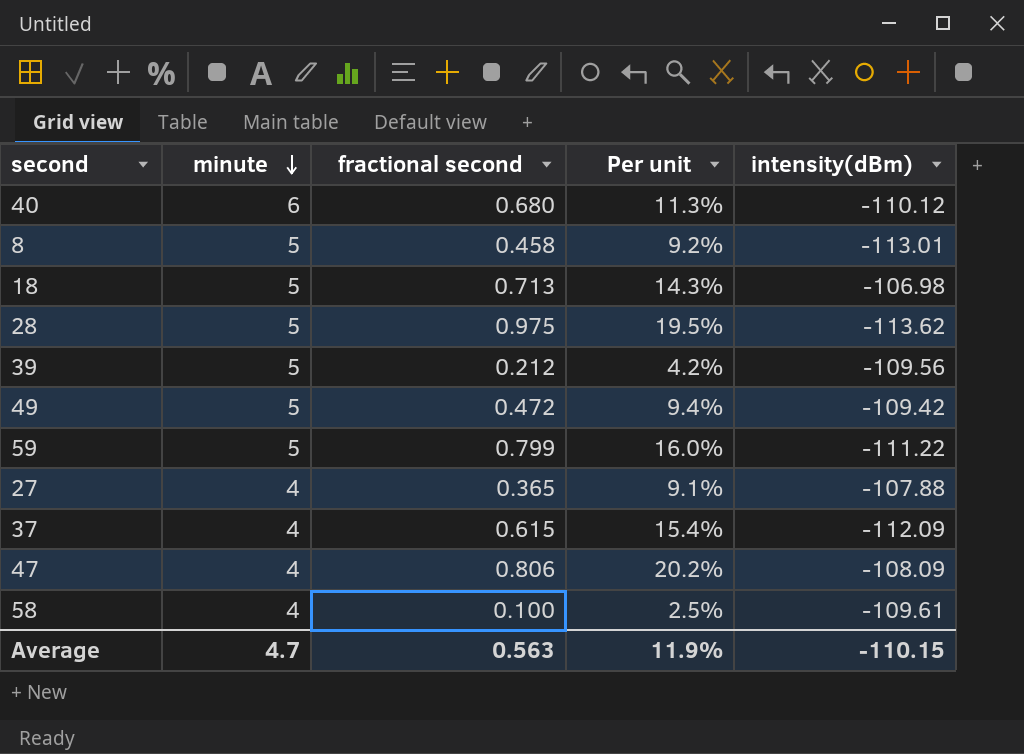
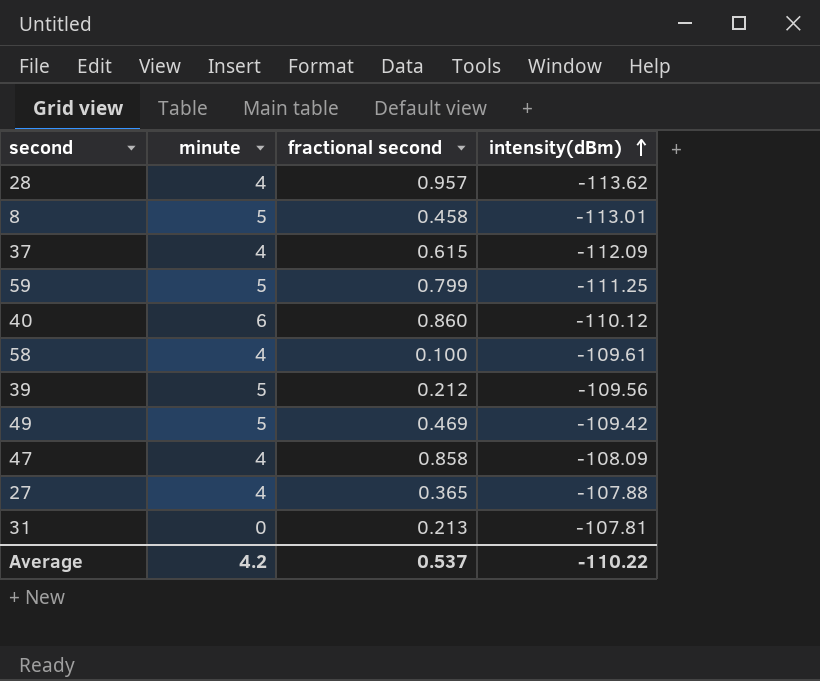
row order: minute descending -> intensity(dBm) ascending
column Per unit | formula: [fractional second] / [minute] -> none
row 18: 5 | 0.713 | 14.3% | -106.98 -> none
28 | minute: 5 -> 4
28 | fractional second: 0.975 -> 0.957
59 | intensity(dBm): -111.22 -> -111.25
40 | fractional second: 0.680 -> 0.860
49 | fractional second: 0.472 -> 0.469
47 | fractional second: 0.806 -> 0.858
row 31: none -> 0 | 0.213 | -107.81
Average | minute: 4.7 -> 4.2
Average | fractional second: 0.563 -> 0.537
Average | intensity(dBm): -110.15 -> -110.22

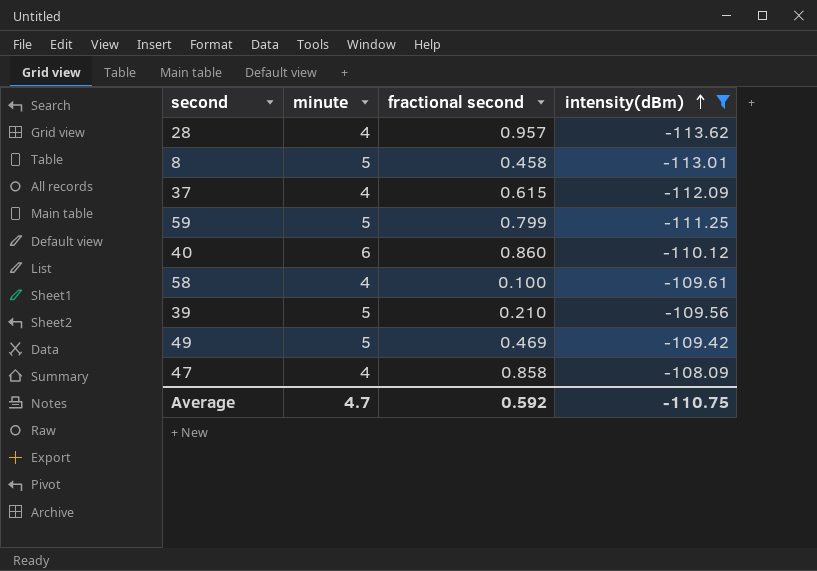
filter: none -> intensity(dBm) <= -108.09
39 | fractional second: 0.212 -> 0.210
Average | minute: 4.2 -> 4.7
Average | fractional second: 0.537 -> 0.592
Average | intensity(dBm): -110.22 -> -110.75

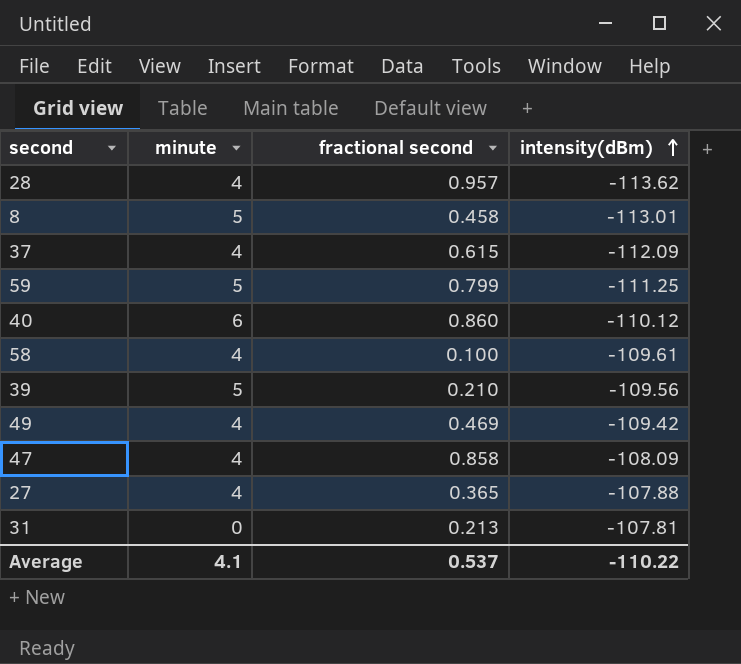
filter: intensity(dBm) <= -108.09 -> none
49 | minute: 5 -> 4
Average | minute: 4.7 -> 4.1
Average | fractional second: 0.592 -> 0.537
Average | intensity(dBm): -110.75 -> -110.22

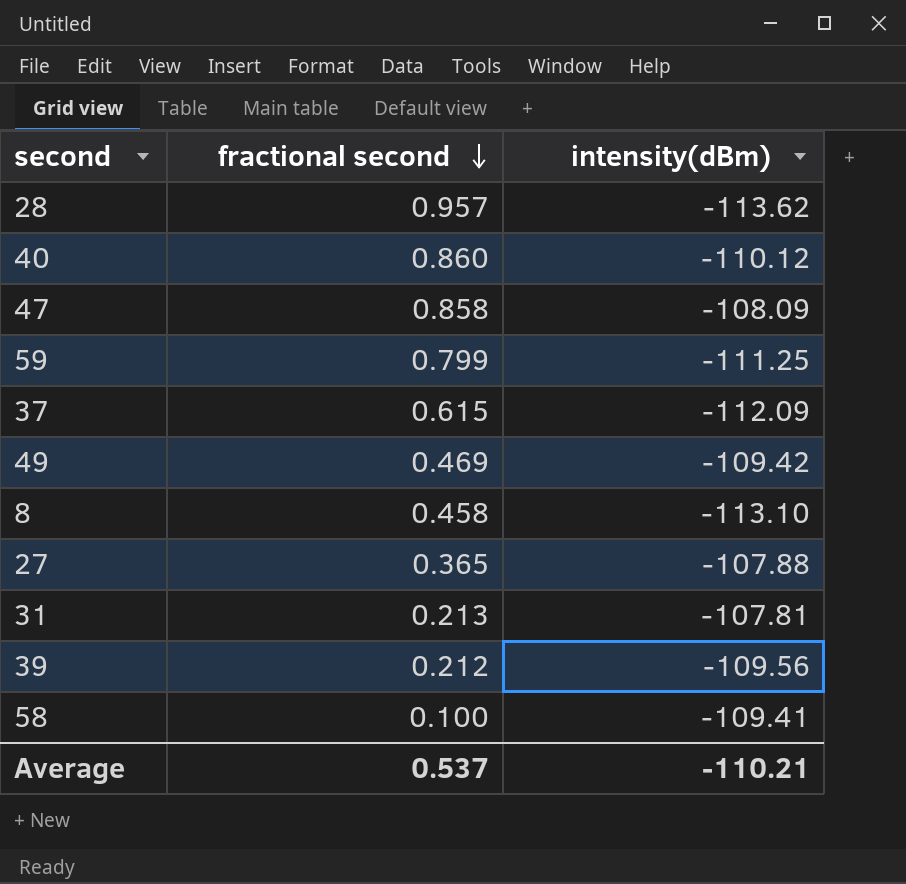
row order: intensity(dBm) ascending -> fractional second descending
column minute | position: 2 -> none
8 | intensity(dBm): -113.01 -> -113.10
39 | fractional second: 0.210 -> 0.212
58 | intensity(dBm): -109.61 -> -109.41
Average | intensity(dBm): -110.22 -> -110.21

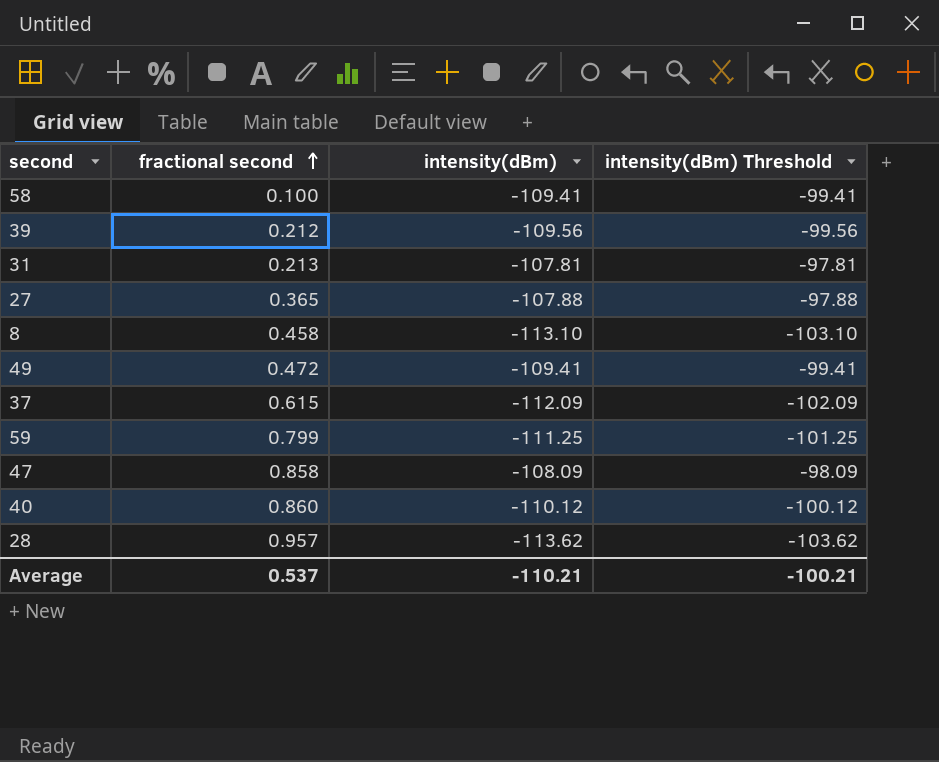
row order: fractional second descending -> fractional second ascending
column intensity(dBm) Threshold | formula: none -> [intensity(dBm)] + 10
49 | fractional second: 0.469 -> 0.472
49 | intensity(dBm): -109.42 -> -109.41

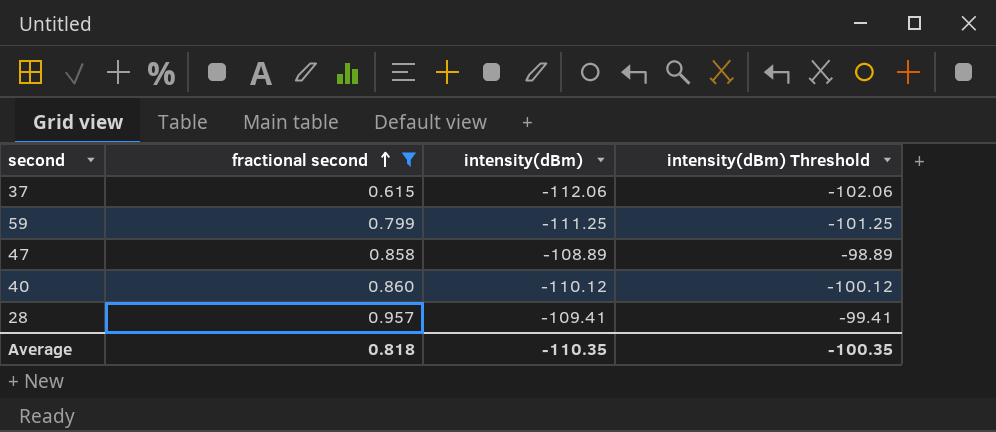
filter: none -> fractional second >= 0.615
37 | intensity(dBm): -112.09 -> -112.06
37 | intensity(dBm) Threshold: -102.09 -> -102.06
47 | intensity(dBm): -108.09 -> -108.89
47 | intensity(dBm) Threshold: -98.09 -> -98.89
28 | intensity(dBm): -113.62 -> -109.41
28 | intensity(dBm) Threshold: -103.62 -> -99.41
Average | fractional second: 0.537 -> 0.818
Average | intensity(dBm): -110.21 -> -110.35
Average | intensity(dBm) Threshold: -100.21 -> -100.35

